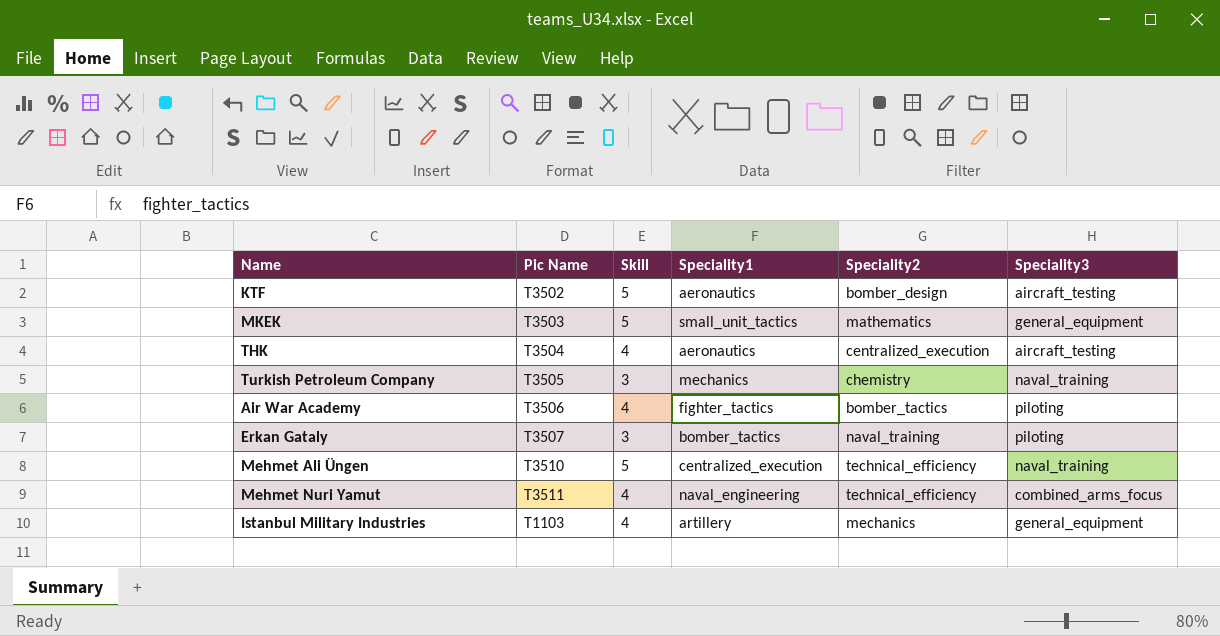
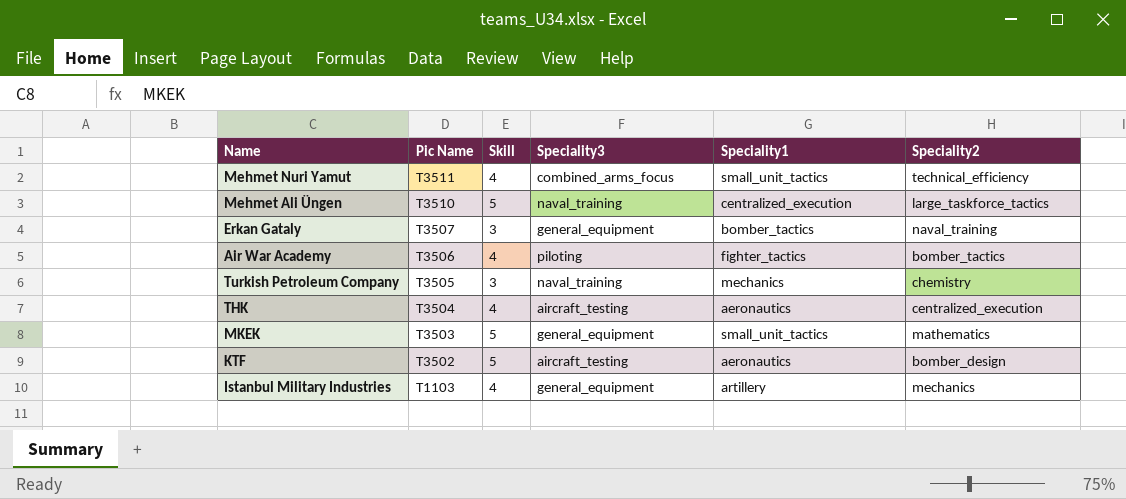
row order: none -> Pic Name descending
column Speciality3 | position: 6 -> 4
Mehmet Nuri Yamut | Speciality1: naval_engineering -> small_unit_tactics
Mehmet Ali Üngen | Speciality2: technical_efficiency -> large_taskforce_tactics
Erkan Gataly | Speciality3: piloting -> general_equipment

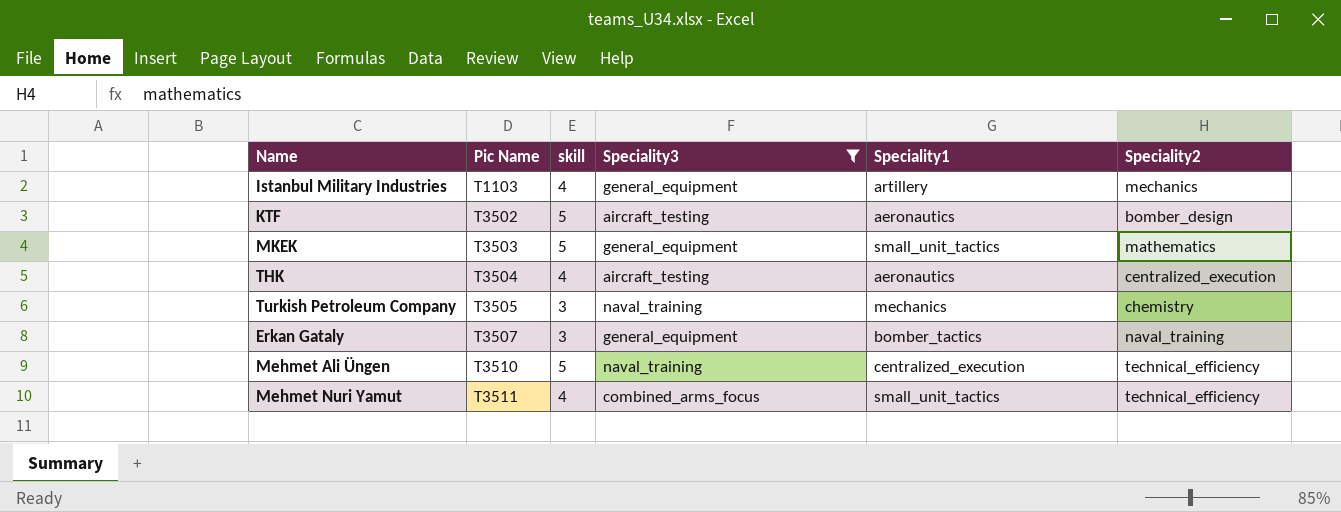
filter: none -> Speciality3 != piloting
row order: Pic Name descending -> Pic Name ascending
column name: Skill -> skill
Mehmet Ali Üngen | Speciality2: large_taskforce_tactics -> technical_efficiency

